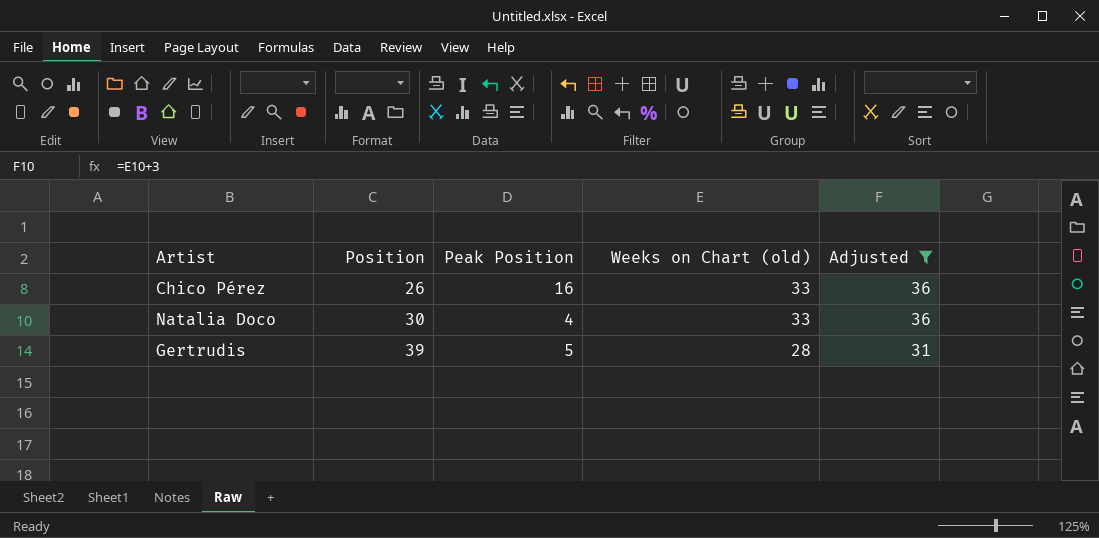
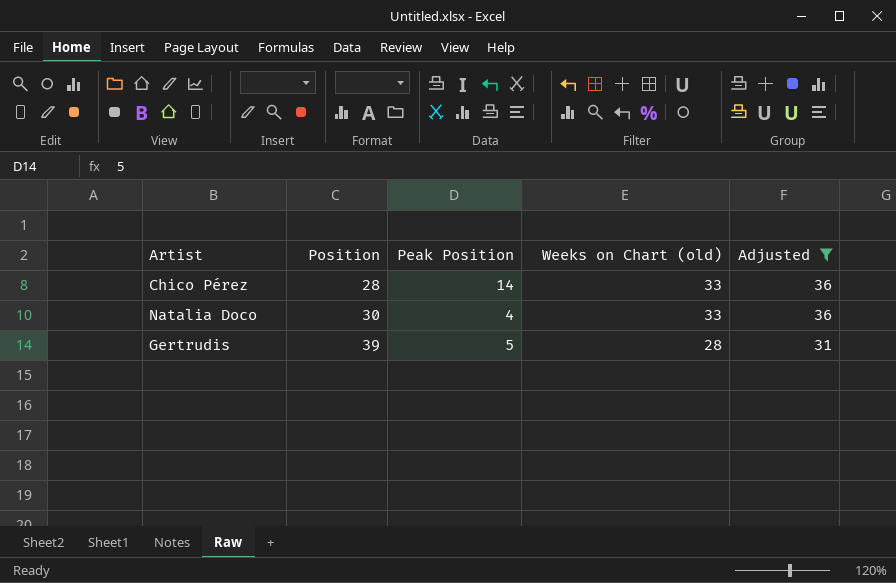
Chico Pérez | Position: 26 -> 28
Chico Pérez | Peak Position: 16 -> 14

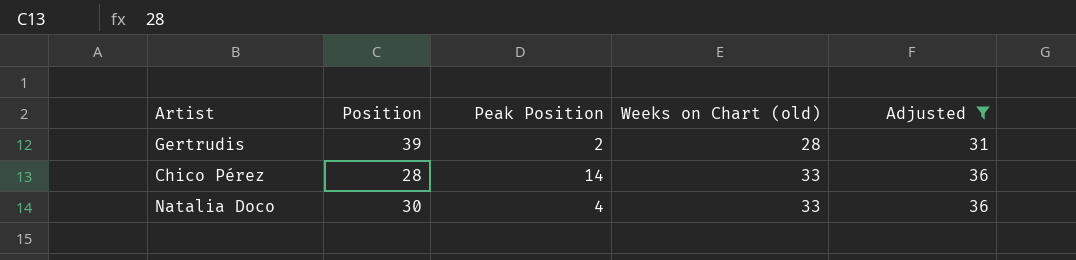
row order: Position ascending -> Weeks on Chart (old) ascending
Gertrudis | Peak Position: 5 -> 2

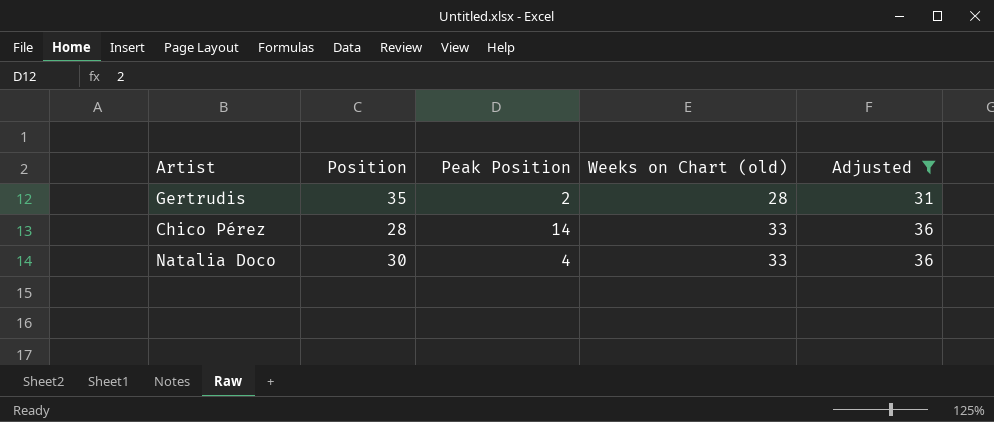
Gertrudis | Position: 39 -> 35

